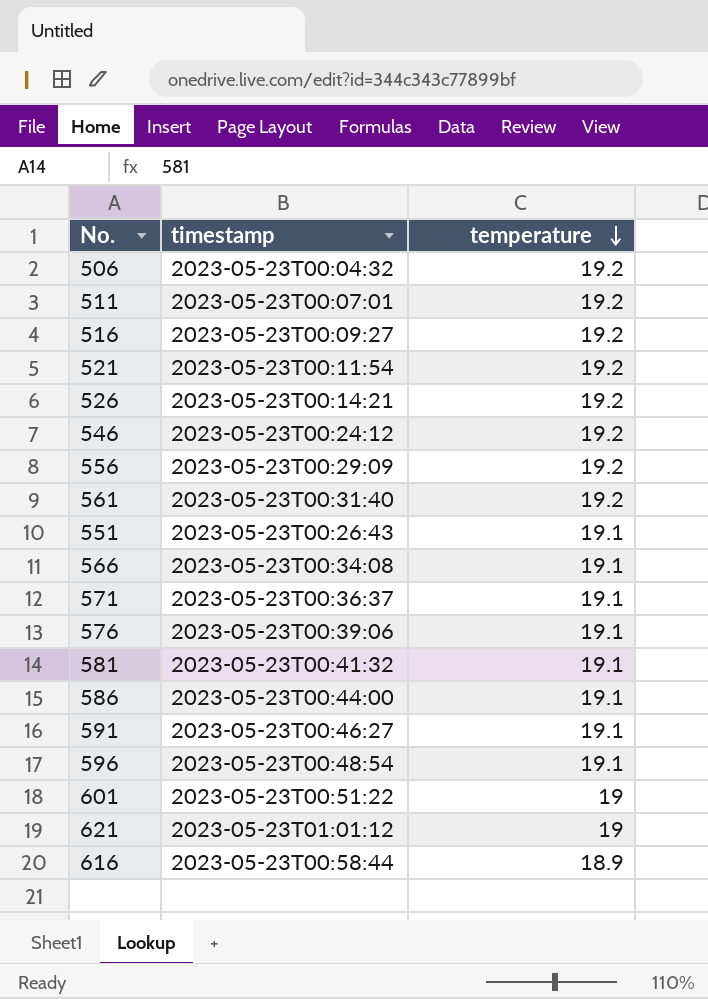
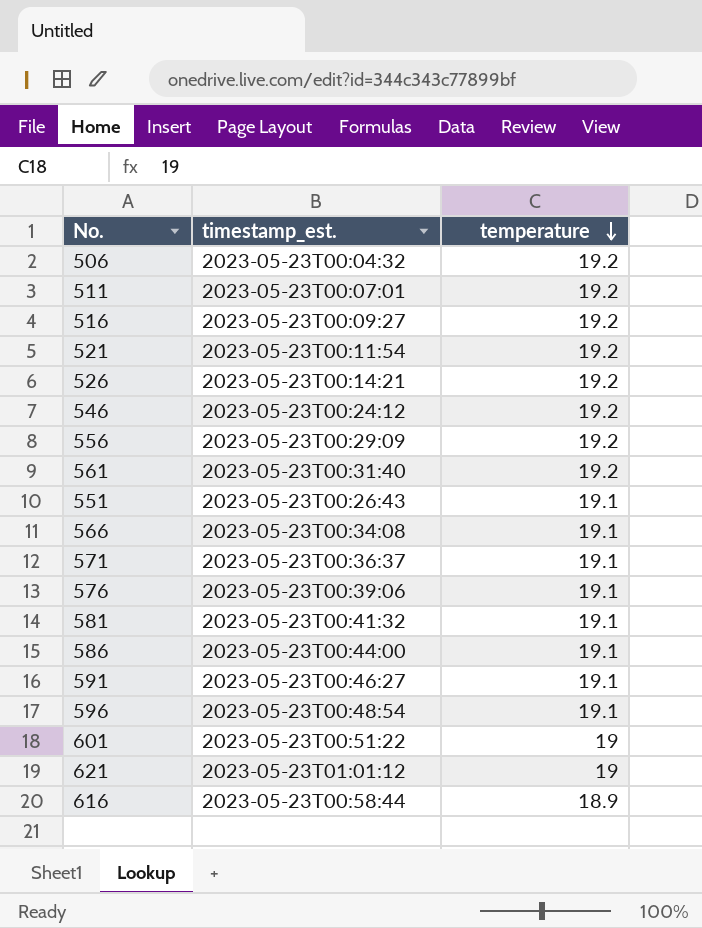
column name: timestamp -> timestamp_est.

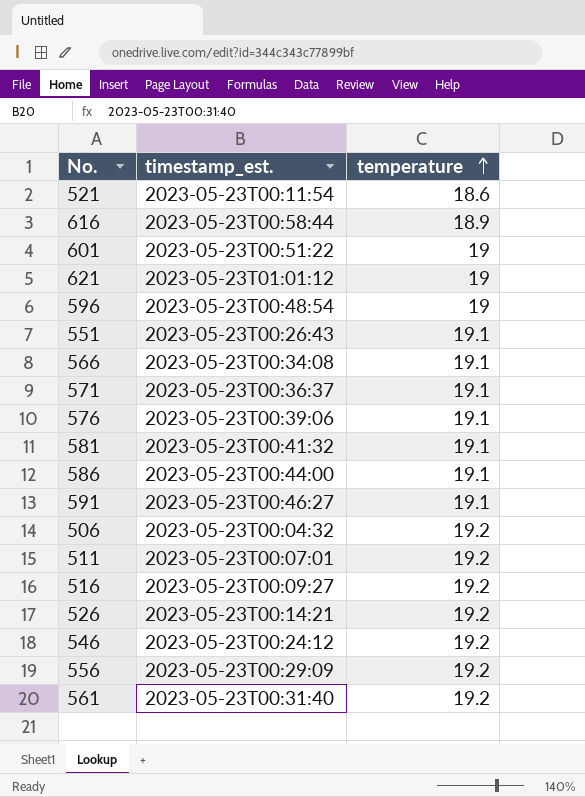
row order: temperature descending -> temperature ascending
521 | temperature: 19.2 -> 18.6
596 | temperature: 19.1 -> 19

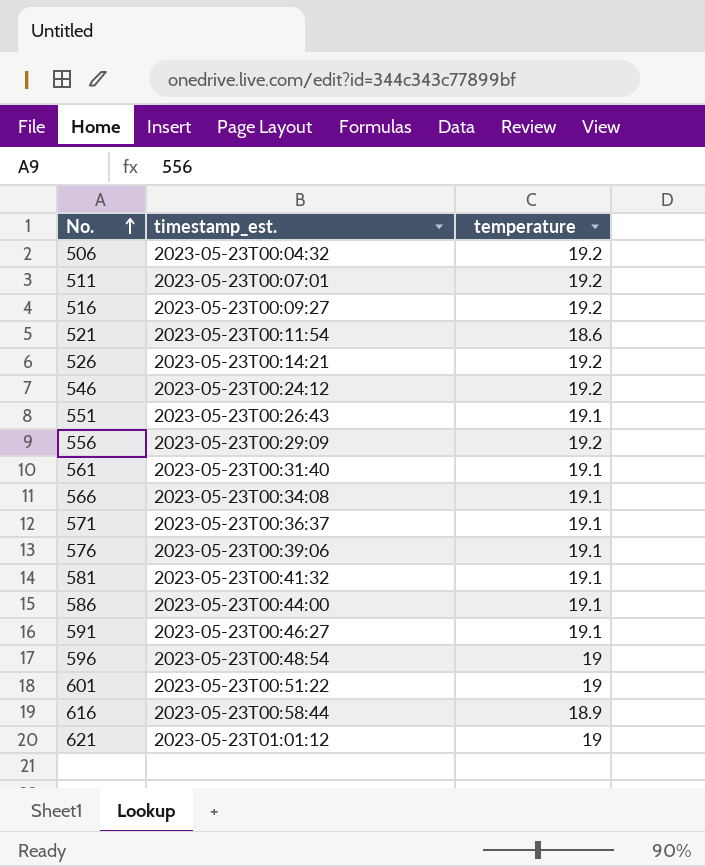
row order: temperature ascending -> No. ascending
561 | temperature: 19.2 -> 19.1

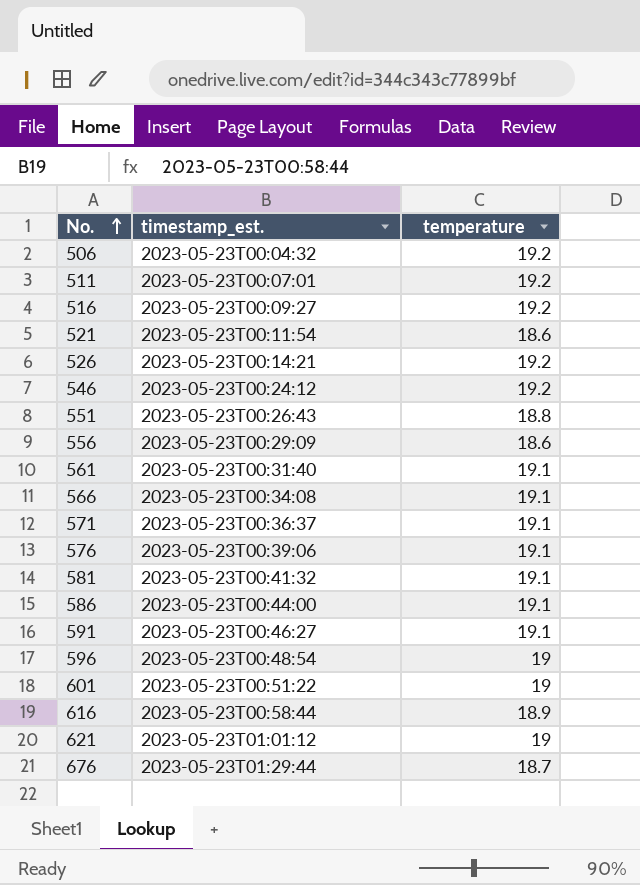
551 | temperature: 19.1 -> 18.8
556 | temperature: 19.2 -> 18.6
row 676: none -> 2023-05-23T01:29:44 | 18.7

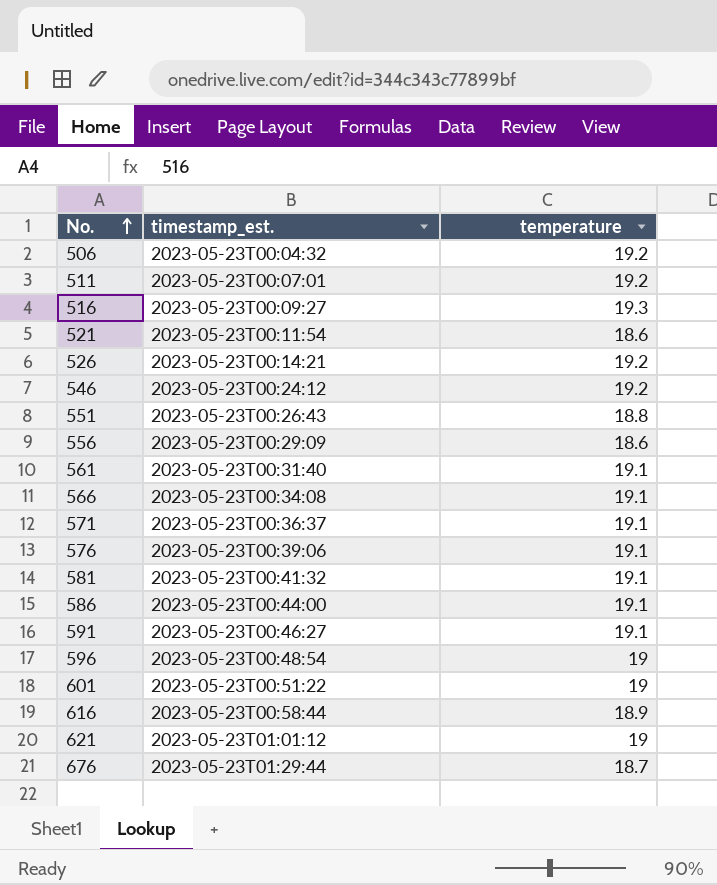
516 | temperature: 19.2 -> 19.3

